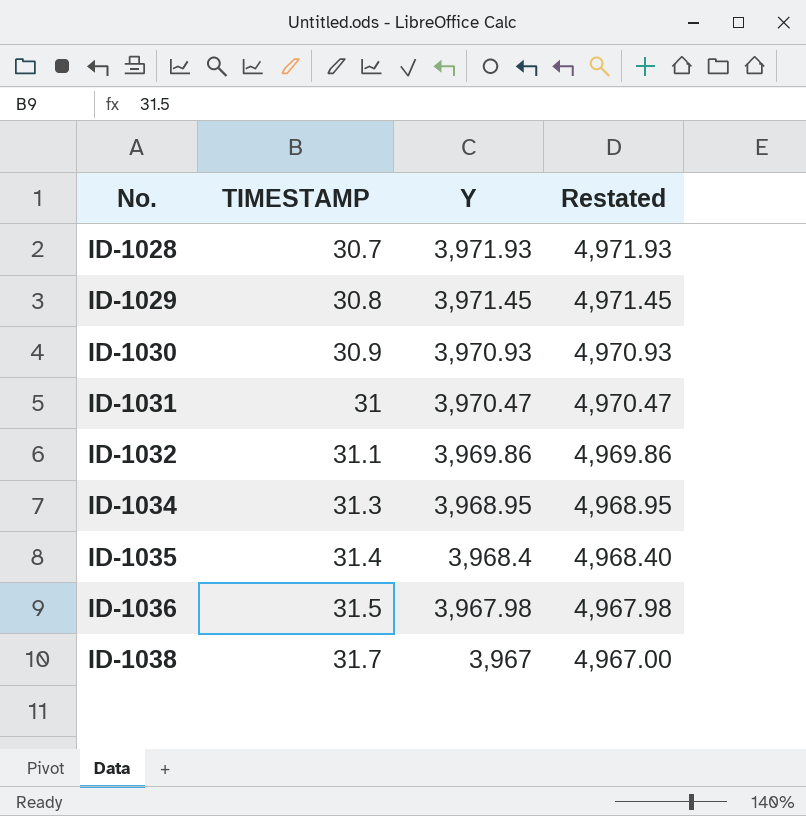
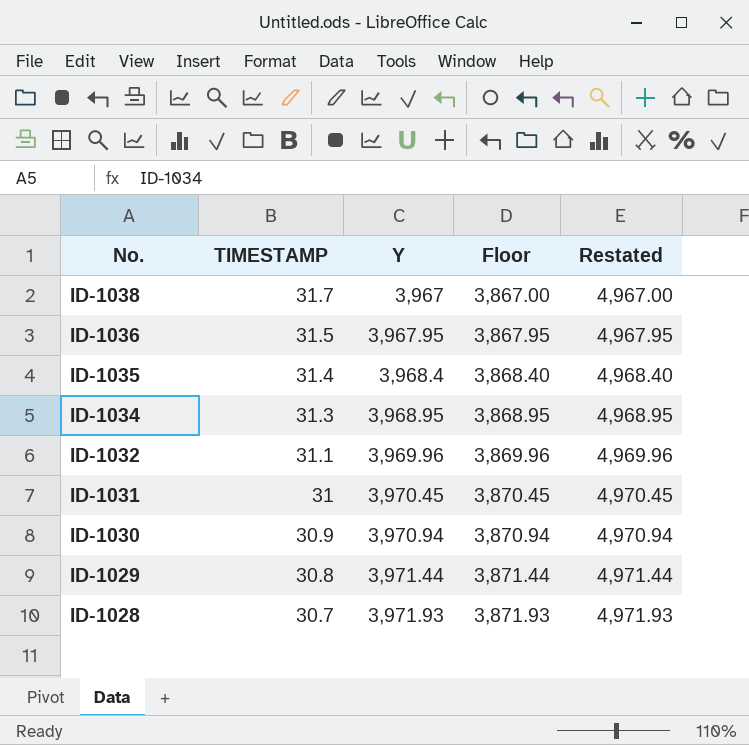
row order: No. ascending -> No. descending
column Floor | formula: none -> [Y] - 100
ID-1036 | Y: 3,967.98 -> 3,967.95
ID-1036 | Restated: 4,967.98 -> 4,967.95
ID-1032 | Y: 3,969.86 -> 3,969.96
ID-1032 | Restated: 4,969.86 -> 4,969.96
ID-1031 | Y: 3,970.47 -> 3,970.45
ID-1031 | Restated: 4,970.47 -> 4,970.45
ID-1030 | Y: 3,970.93 -> 3,970.94
ID-1030 | Restated: 4,970.93 -> 4,970.94
ID-1029 | Y: 3,971.45 -> 3,971.44
ID-1029 | Restated: 4,971.45 -> 4,971.44

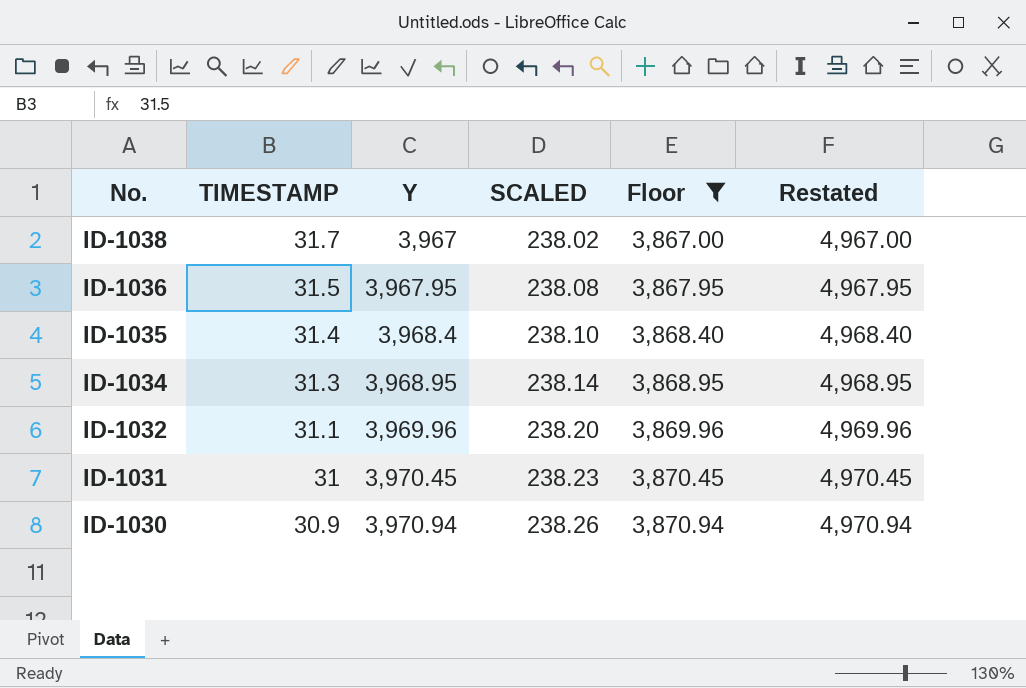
filter: none -> Floor <= 3,870.94
column SCALED | formula: none -> [Y] * 0.06

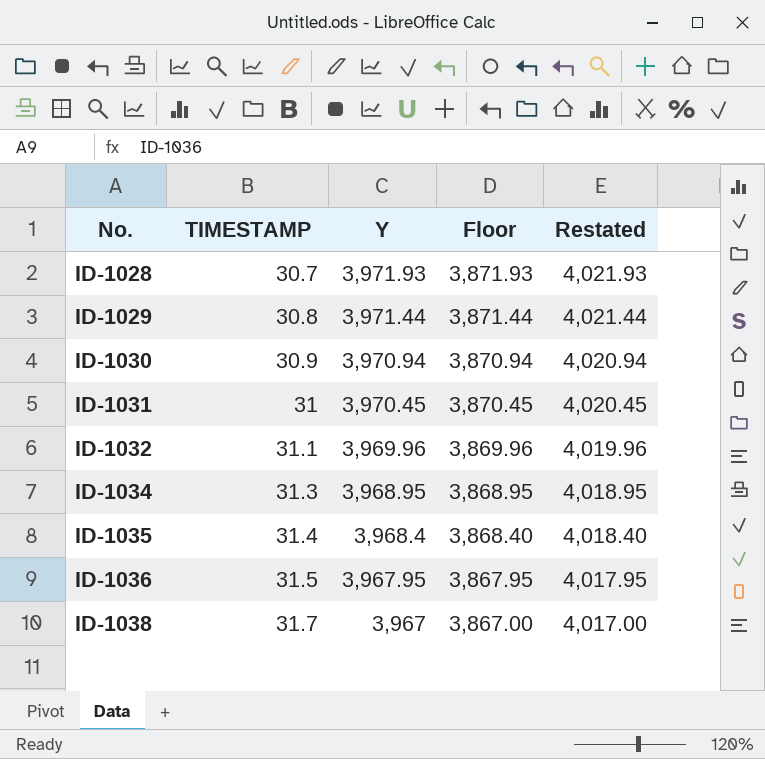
filter: Floor <= 3,870.94 -> none
row order: No. descending -> No. ascending
column SCALED | formula: [Y] * 0.06 -> none
column Restated | formula: [Y] + 1000 -> [Y] + 50

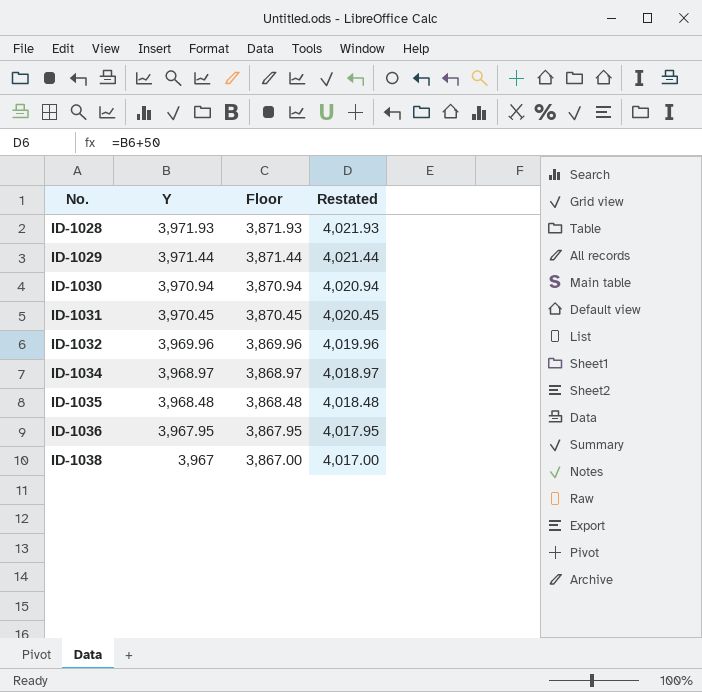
column TIMESTAMP | position: 2 -> none
ID-1034 | Y: 3,968.95 -> 3,968.97
ID-1034 | Floor: 3,868.95 -> 3,868.97
ID-1034 | Restated: 4,018.95 -> 4,018.97
ID-1035 | Y: 3,968.4 -> 3,968.48
ID-1035 | Floor: 3,868.40 -> 3,868.48
ID-1035 | Restated: 4,018.40 -> 4,018.48

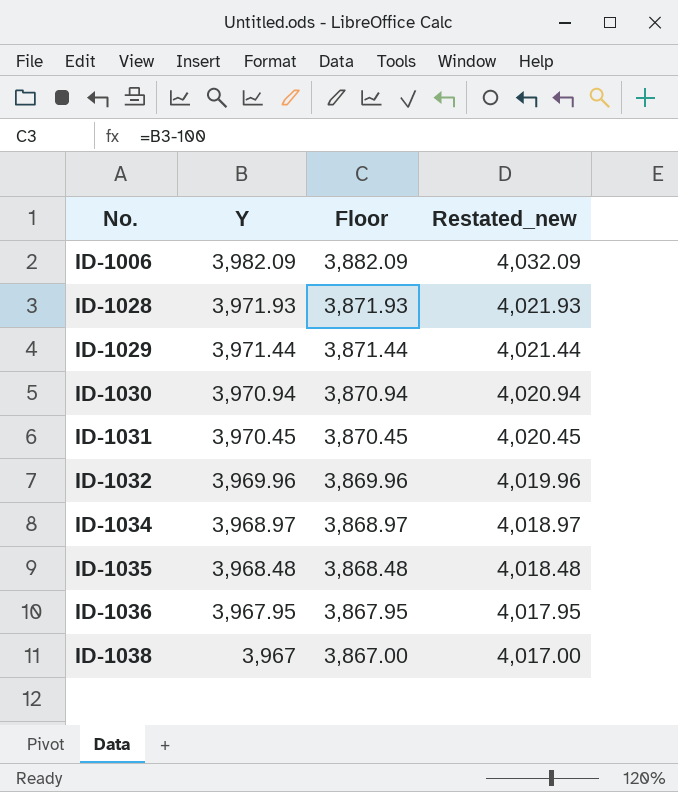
column name: Restated -> Restated_new
row ID-1006: none -> 3,982.09 | 3,882.09 | 4,032.09

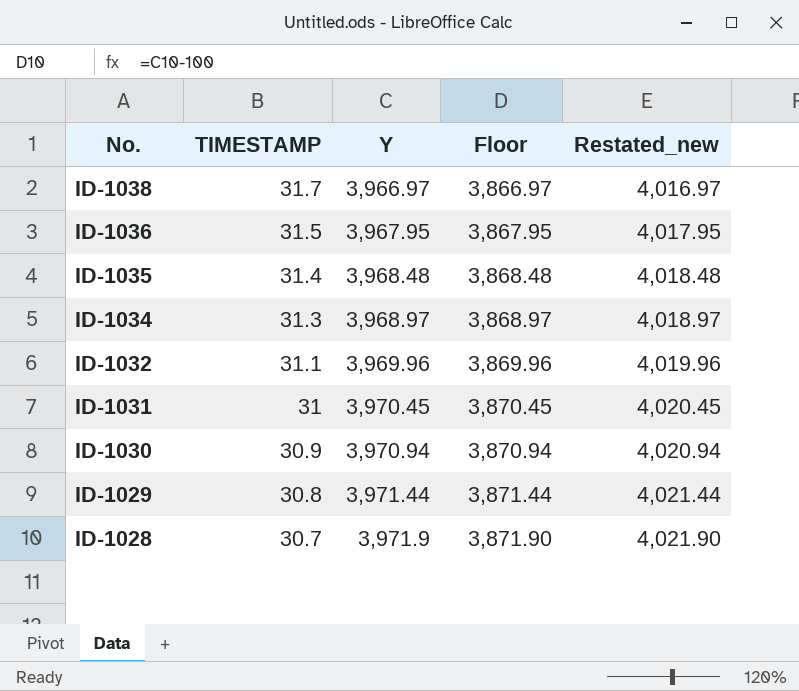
row order: No. ascending -> No. descending
column TIMESTAMP | position: none -> 2
row ID-1006: 3,982.09 | 3,882.09 | 4,032.09 -> none
ID-1038 | Y: 3,967 -> 3,966.97
ID-1038 | Floor: 3,867.00 -> 3,866.97
ID-1038 | Restated_new: 4,017.00 -> 4,016.97
ID-1028 | Y: 3,971.93 -> 3,971.9
ID-1028 | Floor: 3,871.93 -> 3,871.90
ID-1028 | Restated_new: 4,021.93 -> 4,021.90

